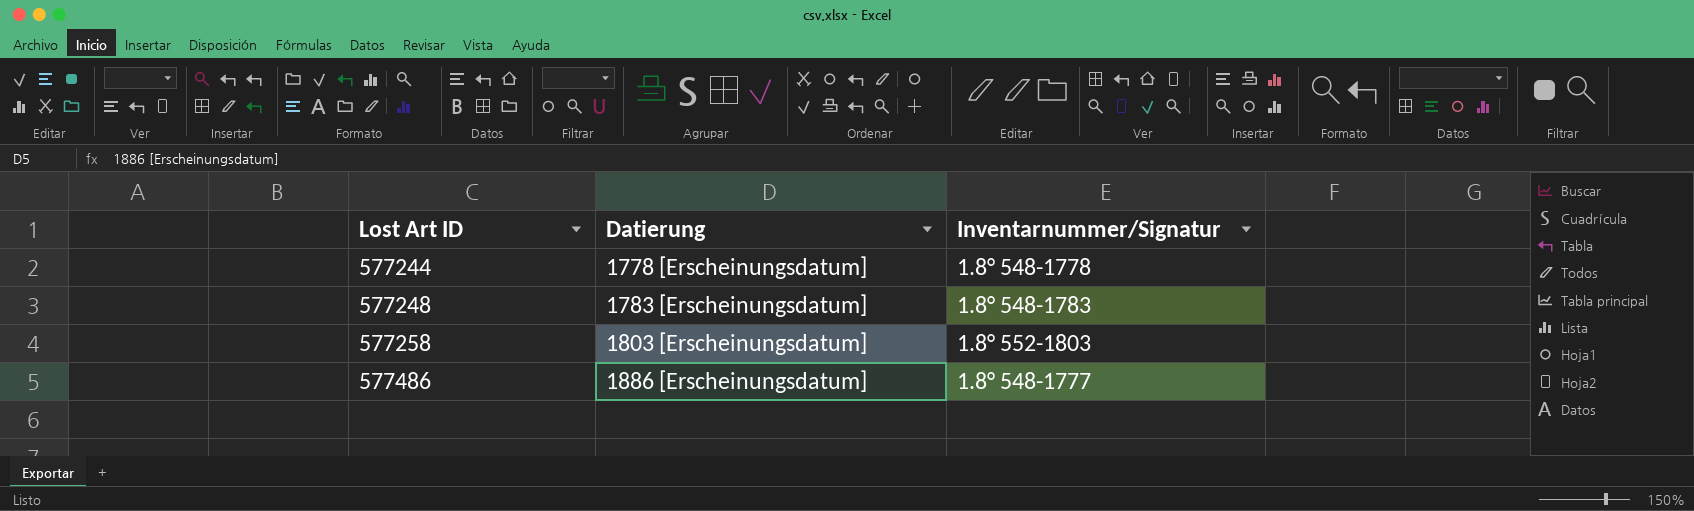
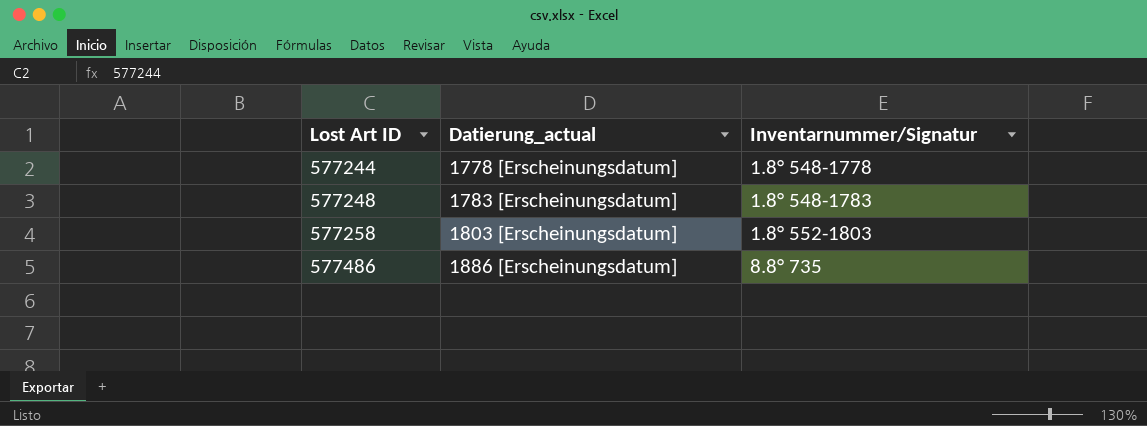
column name: Datierung -> Datierung_actual
577486 | Inventarnummer/Signatur: 1.8° 548-1777 -> 8.8° 735

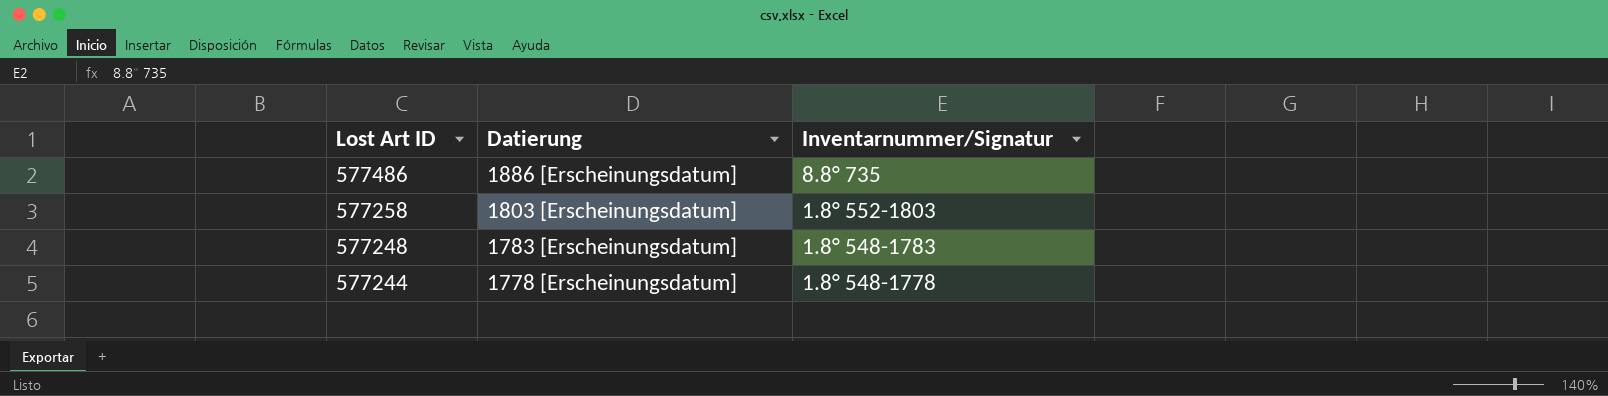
row order: Lost Art ID ascending -> Lost Art ID descending
column name: Datierung_actual -> Datierung

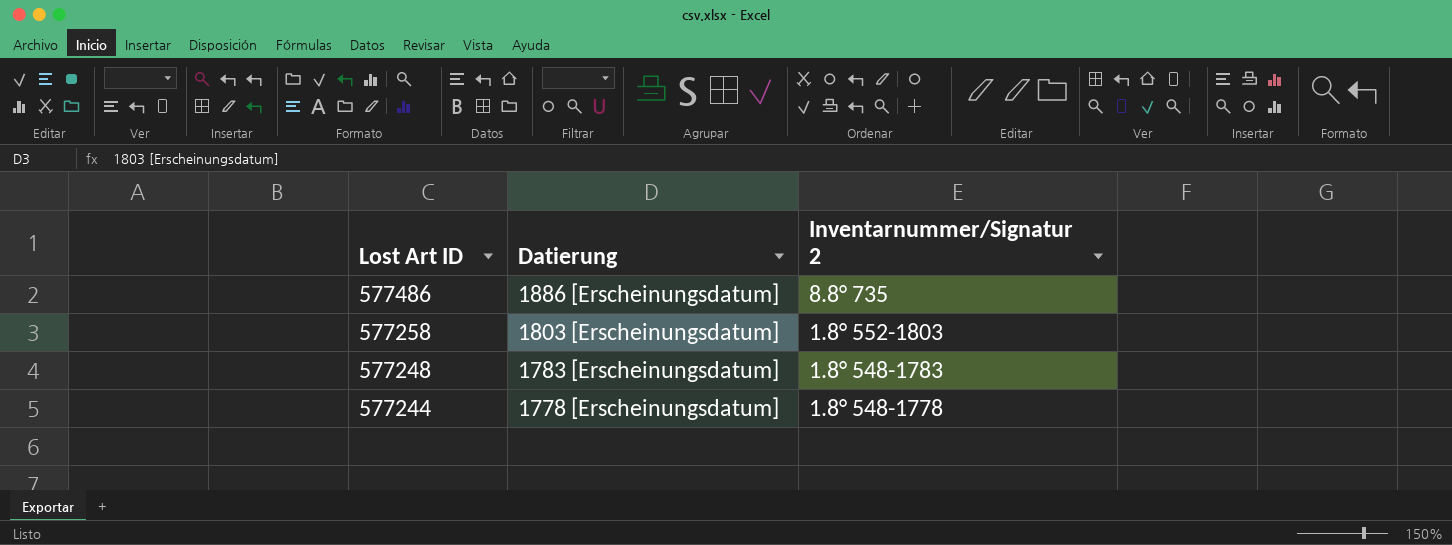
column name: Inventarnummer/Signatur -> Inventarnummer/Signatur 2

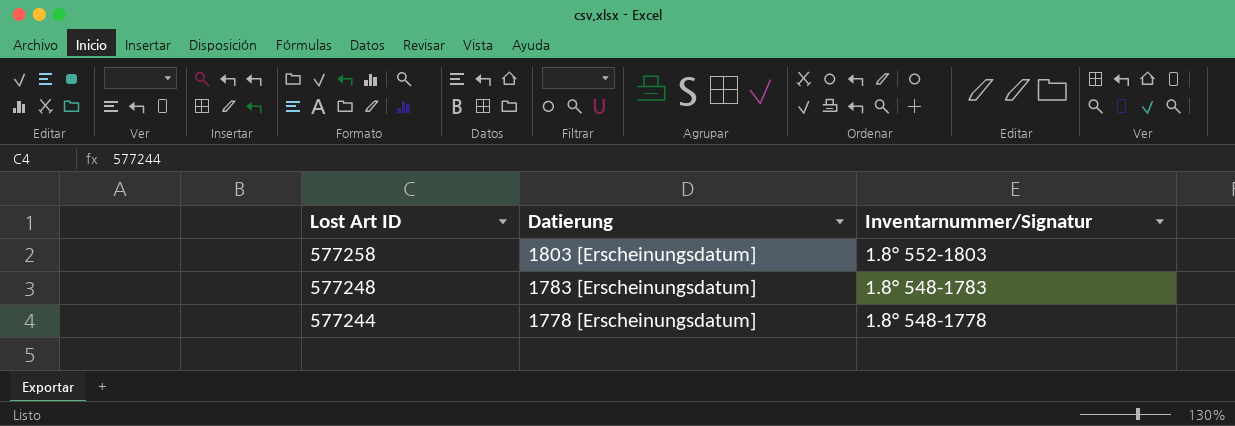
column name: Inventarnummer/Signatur 2 -> Inventarnummer/Signatur
row 577486: 1886 [Erscheinungsdatum] | 8.8° 735 -> none

